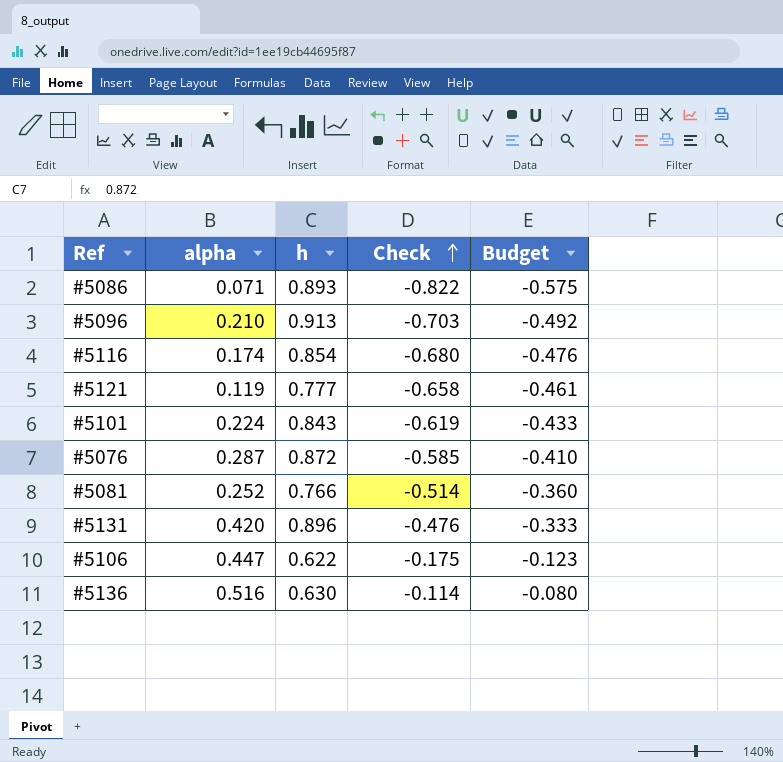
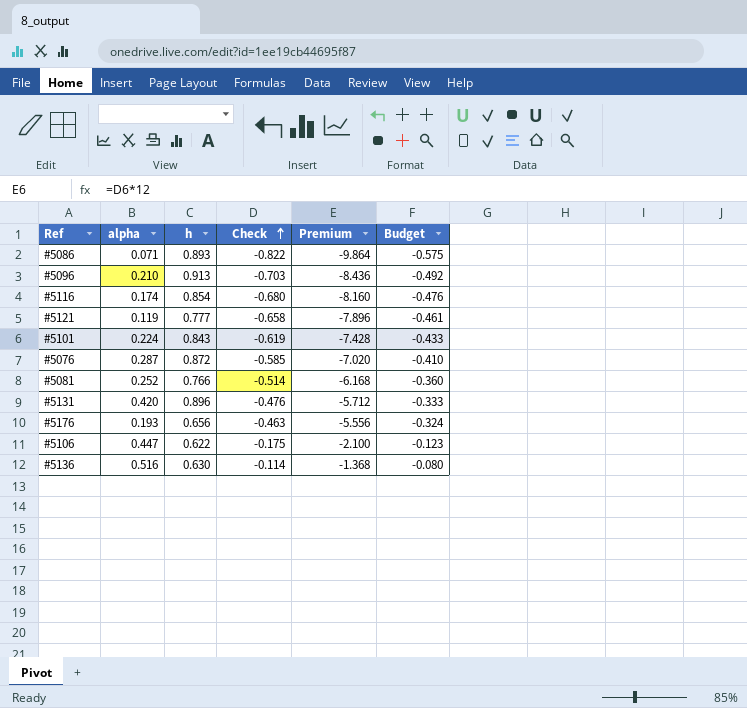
column Premium | formula: none -> [Check] * 12
row #5176: none -> 0.193 | 0.656 | -0.463 | -5.556 | -0.324

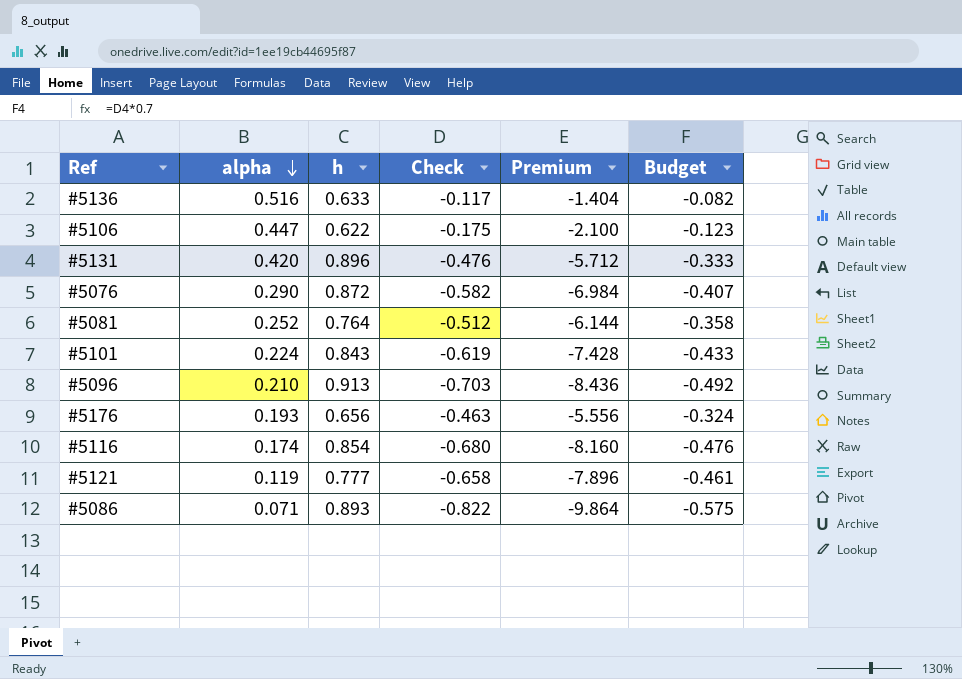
row order: Check ascending -> alpha descending
#5136 | h: 0.630 -> 0.633
#5136 | Check: -0.114 -> -0.117
#5136 | Premium: -1.368 -> -1.404
#5136 | Budget: -0.080 -> -0.082
#5076 | alpha: 0.287 -> 0.290
#5076 | Check: -0.585 -> -0.582
#5076 | Premium: -7.020 -> -6.984
#5076 | Budget: -0.410 -> -0.407
#5081 | h: 0.766 -> 0.764
#5081 | Check: -0.514 -> -0.512
#5081 | Premium: -6.168 -> -6.144
#5081 | Budget: -0.360 -> -0.358

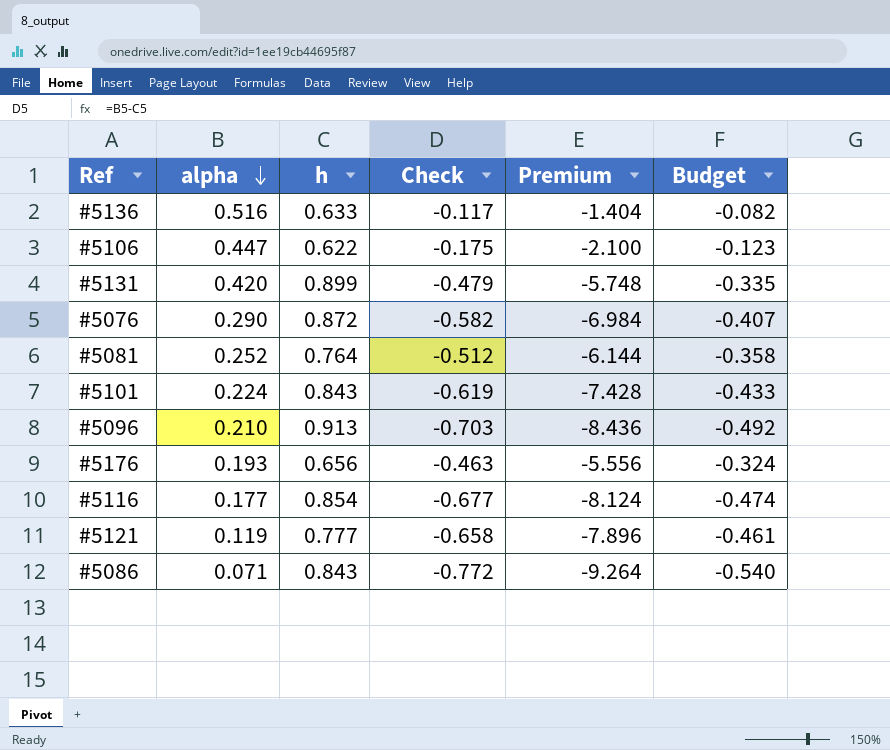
#5131 | h: 0.896 -> 0.899
#5131 | Check: -0.476 -> -0.479
#5131 | Premium: -5.712 -> -5.748
#5131 | Budget: -0.333 -> -0.335
#5116 | alpha: 0.174 -> 0.177
#5116 | Check: -0.680 -> -0.677
#5116 | Premium: -8.160 -> -8.124
#5116 | Budget: -0.476 -> -0.474
#5086 | h: 0.893 -> 0.843
#5086 | Check: -0.822 -> -0.772
#5086 | Premium: -9.864 -> -9.264
#5086 | Budget: -0.575 -> -0.540

